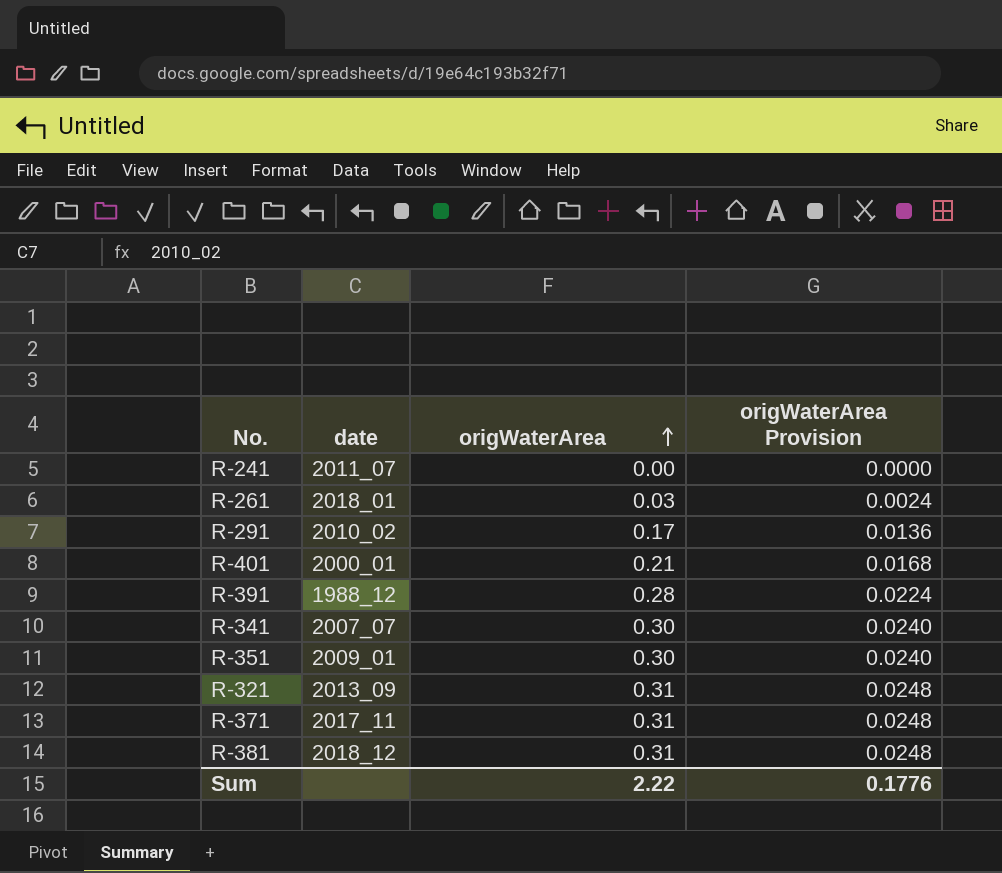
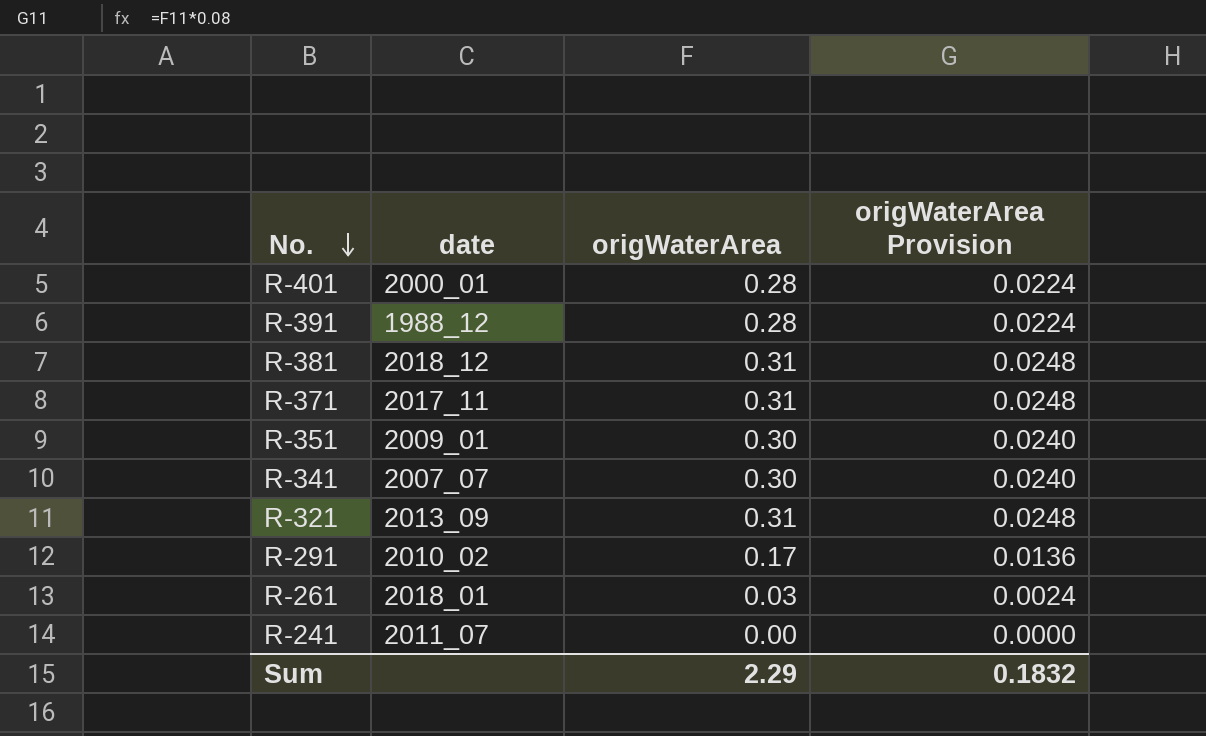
row order: origWaterArea ascending -> No. descending
R-401 | origWaterArea: 0.21 -> 0.28
R-401 | origWaterArea Provision: 0.0168 -> 0.0224
Sum | origWaterArea: 2.22 -> 2.29
Sum | origWaterArea Provision: 0.1776 -> 0.1832

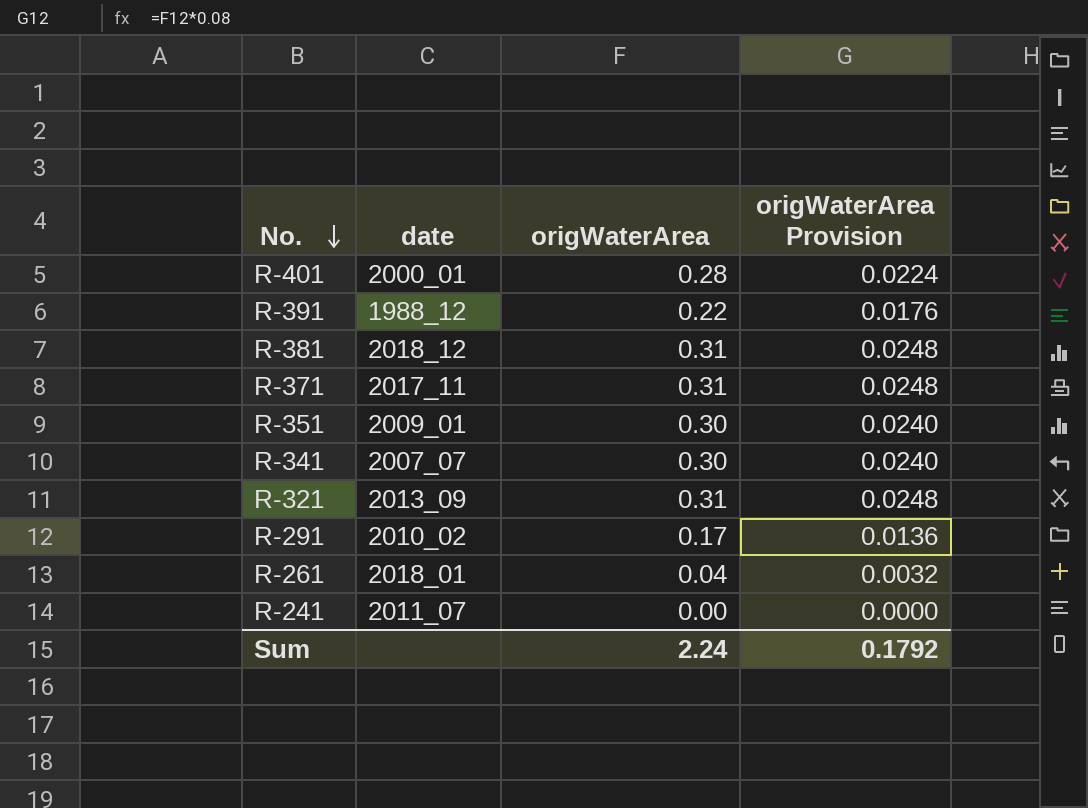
R-391 | origWaterArea: 0.28 -> 0.22
R-391 | origWaterArea Provision: 0.0224 -> 0.0176
R-261 | origWaterArea: 0.03 -> 0.04
R-261 | origWaterArea Provision: 0.0024 -> 0.0032
Sum | origWaterArea: 2.29 -> 2.24
Sum | origWaterArea Provision: 0.1832 -> 0.1792

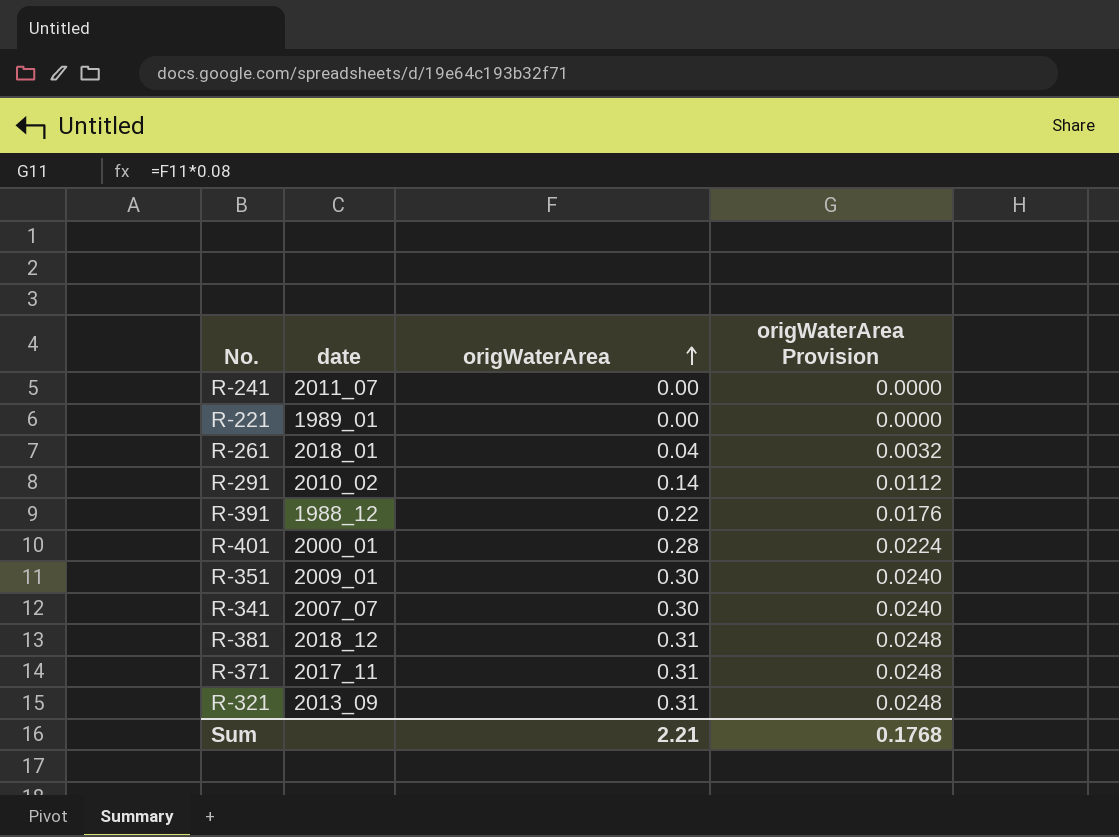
row order: No. descending -> origWaterArea ascending
row R-221: none -> 1989_01 | 0.00 | 0.0000
R-291 | origWaterArea: 0.17 -> 0.14
R-291 | origWaterArea Provision: 0.0136 -> 0.0112
Sum | origWaterArea: 2.24 -> 2.21
Sum | origWaterArea Provision: 0.1792 -> 0.1768

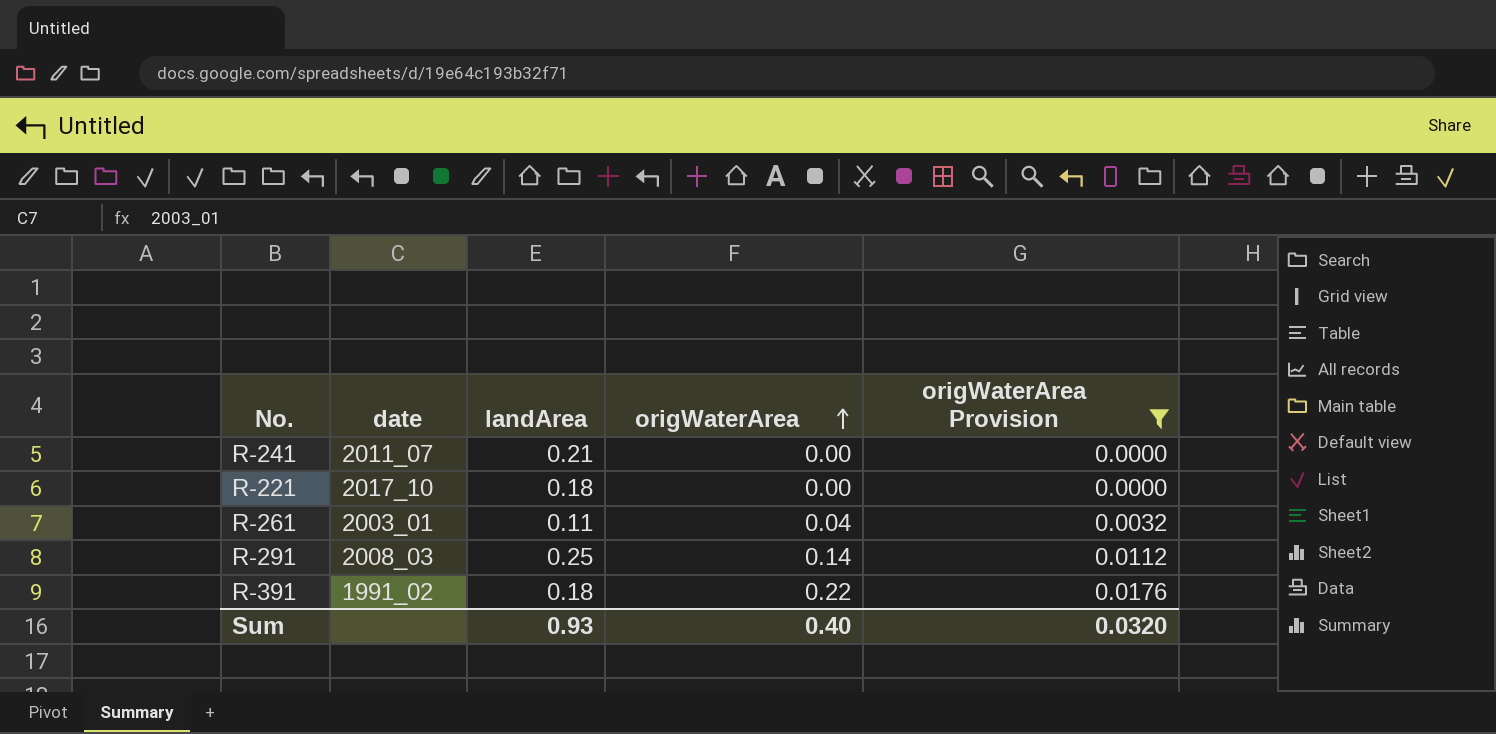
filter: none -> origWaterArea Provision <= 0.0176
column landArea | position: none -> 3
R-221 | date: 1989_01 -> 2017_10
R-261 | date: 2018_01 -> 2003_01
R-291 | date: 2010_02 -> 2008_03
R-391 | date: 1988_12 -> 1991_02
Sum | origWaterArea: 2.21 -> 0.40
Sum | origWaterArea Provision: 0.1768 -> 0.0320

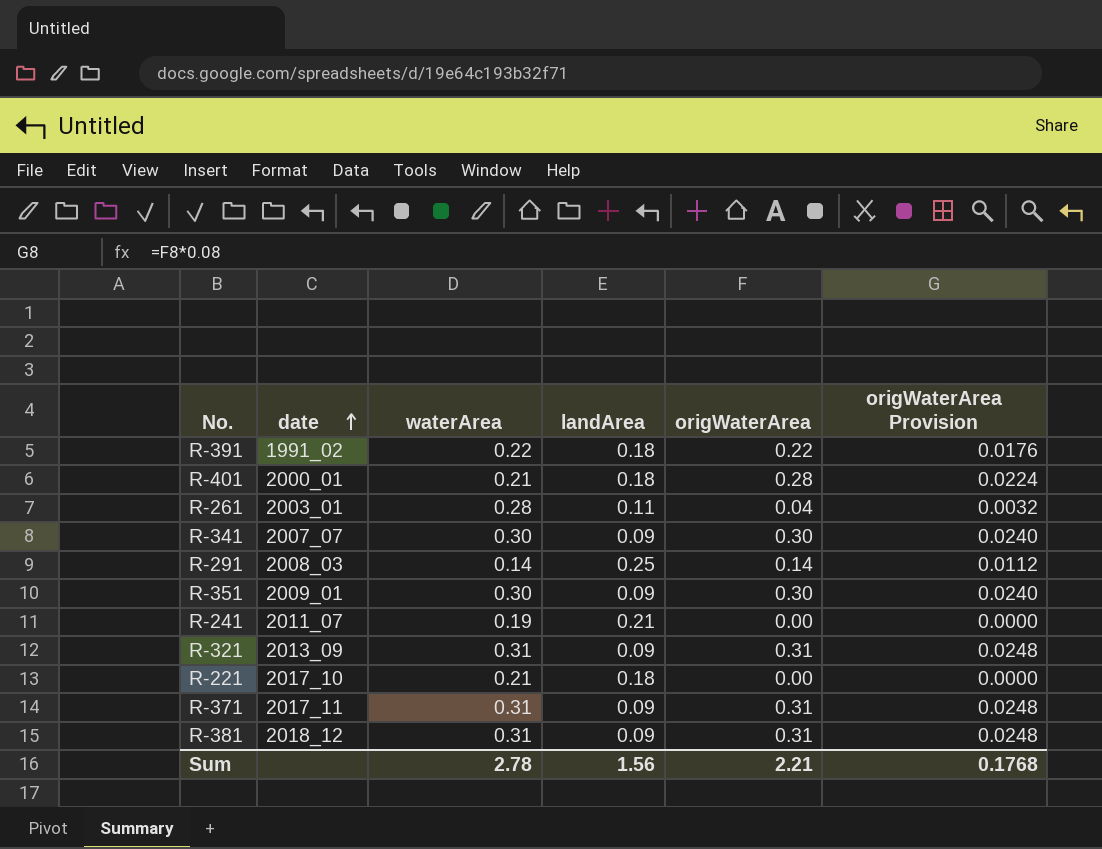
filter: origWaterArea Provision <= 0.0176 -> none
row order: origWaterArea ascending -> date ascending
column waterArea | position: none -> 3
Sum | landArea: 0.93 -> 1.56
Sum | origWaterArea: 0.40 -> 2.21
Sum | origWaterArea Provision: 0.0320 -> 0.1768

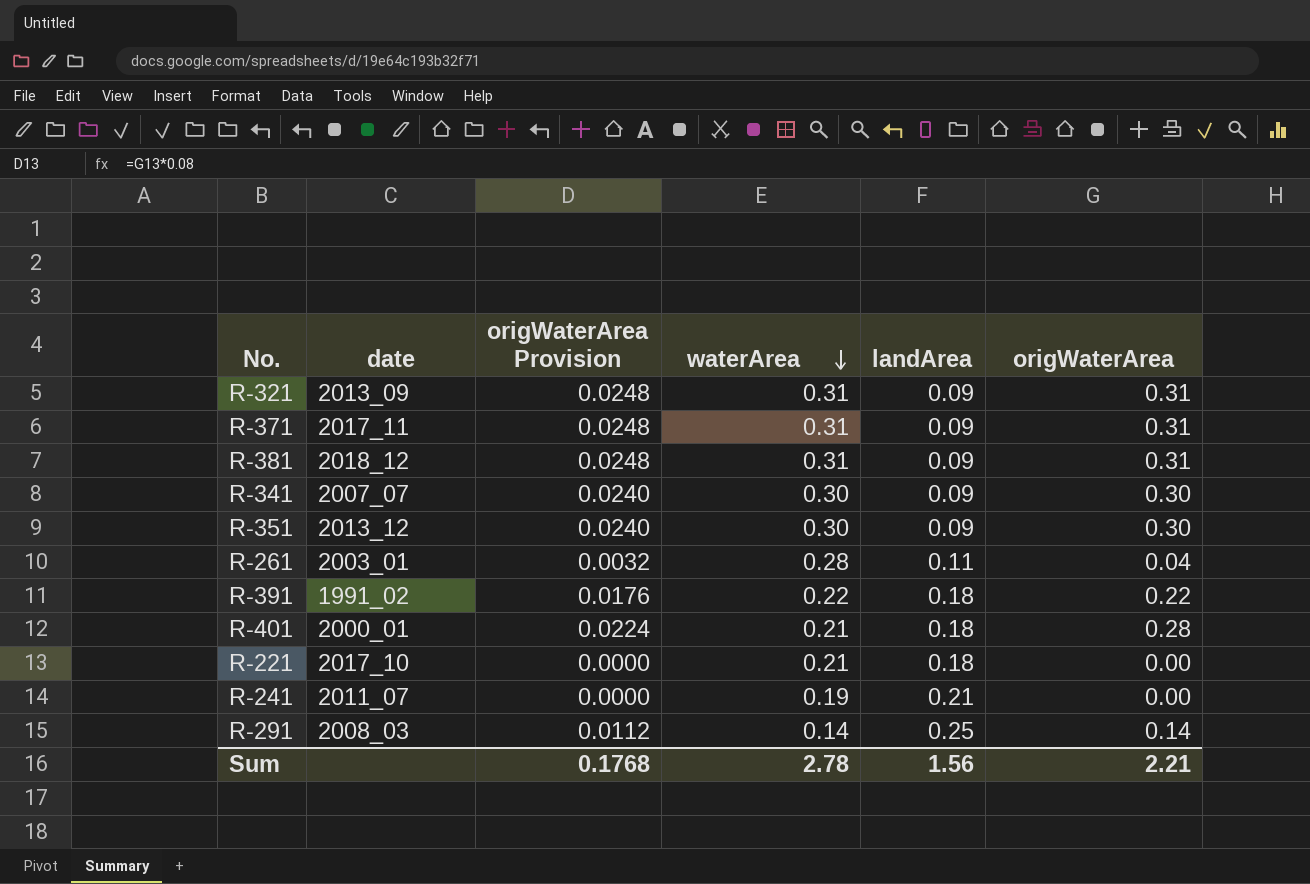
row order: date ascending -> waterArea descending
column origWaterArea Provision | position: 6 -> 3
R-351 | date: 2009_01 -> 2013_12

